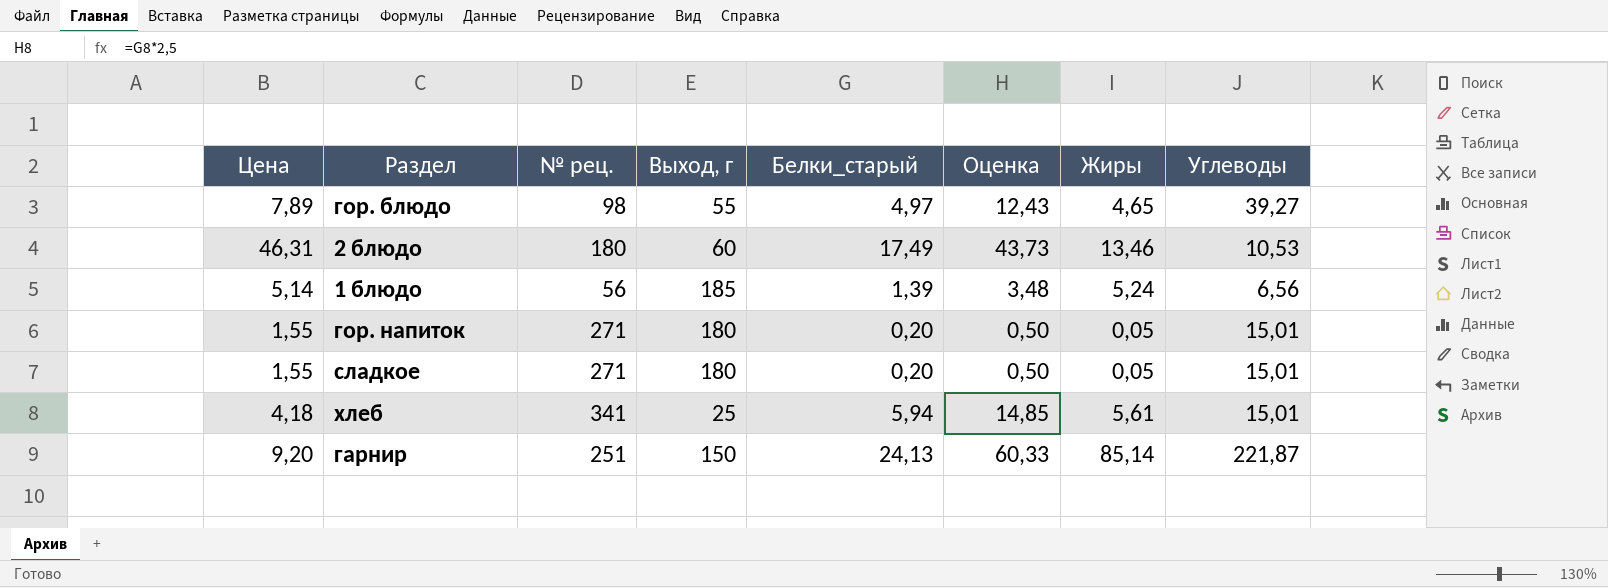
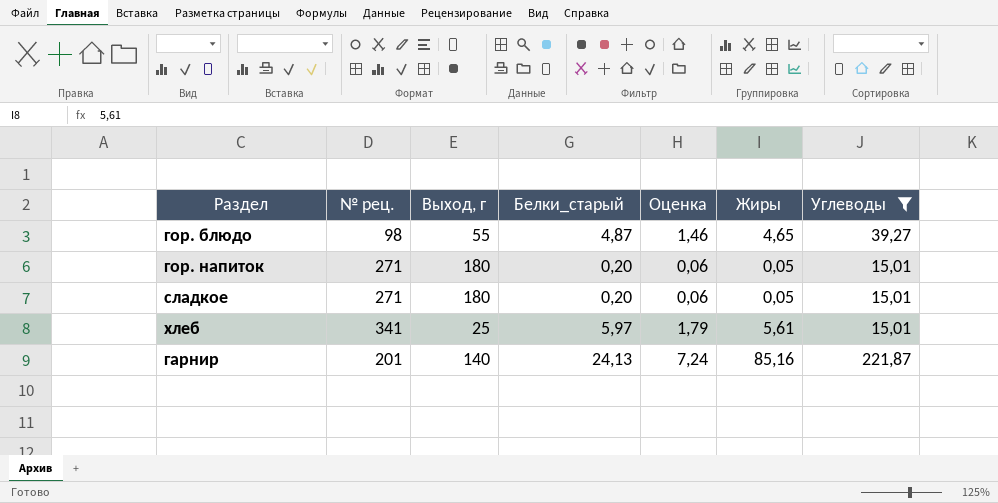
filter: none -> Углеводы >= 15,01
column Цена | position: 1 -> none
column Оценка | formula: [Белки_старый] * 2,5 -> [Белки_старый] * 0,3
гор. блюдо | Белки_старый: 4,97 -> 4,87
хлеб | Белки_старый: 5,94 -> 5,97
гарнир | № рец.: 251 -> 201
гарнир | Выход, г: 150 -> 140
гарнир | Жиры: 85,14 -> 85,16

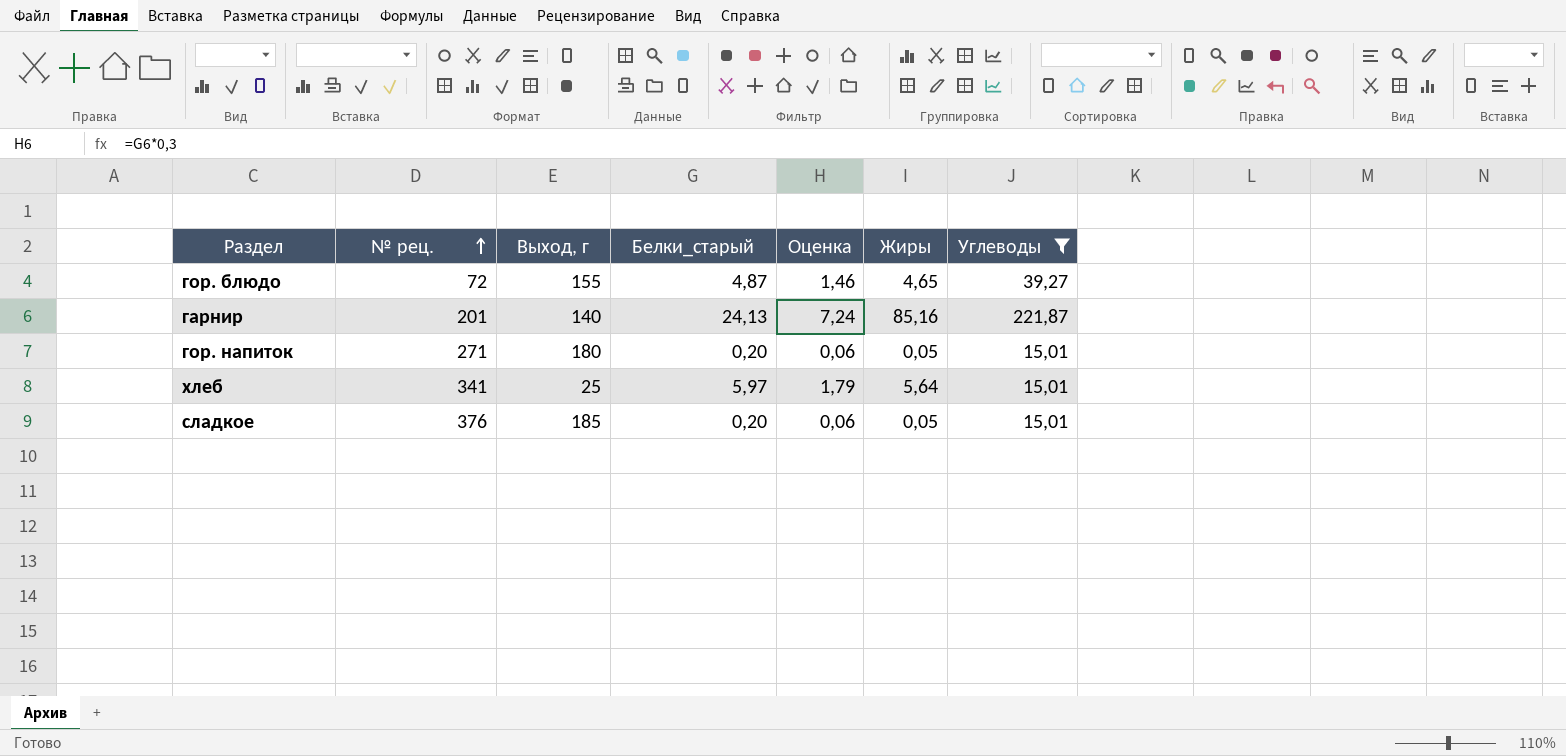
row order: none -> № рец. ascending
гор. блюдо | № рец.: 98 -> 72
гор. блюдо | Выход, г: 55 -> 155
хлеб | Жиры: 5,61 -> 5,64
сладкое | № рец.: 271 -> 376
сладкое | Выход, г: 180 -> 185

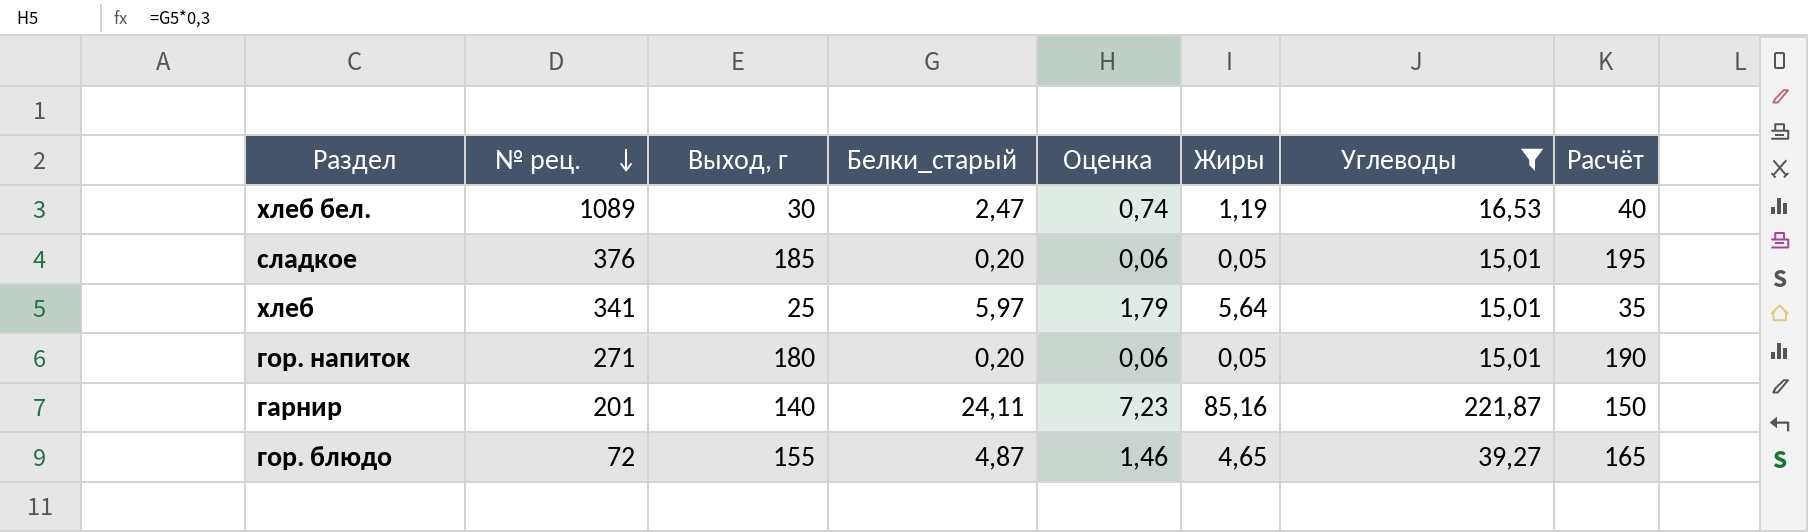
row order: № рец. ascending -> № рец. descending
column Расчёт | formula: none -> [Выход, г] + 10
row хлеб бел.: none -> 1089 | 30 | 2,47 | 0,74 | 1,19 | 16,53 | 40
гарнир | Белки_старый: 24,13 -> 24,11
гарнир | Оценка: 7,24 -> 7,23

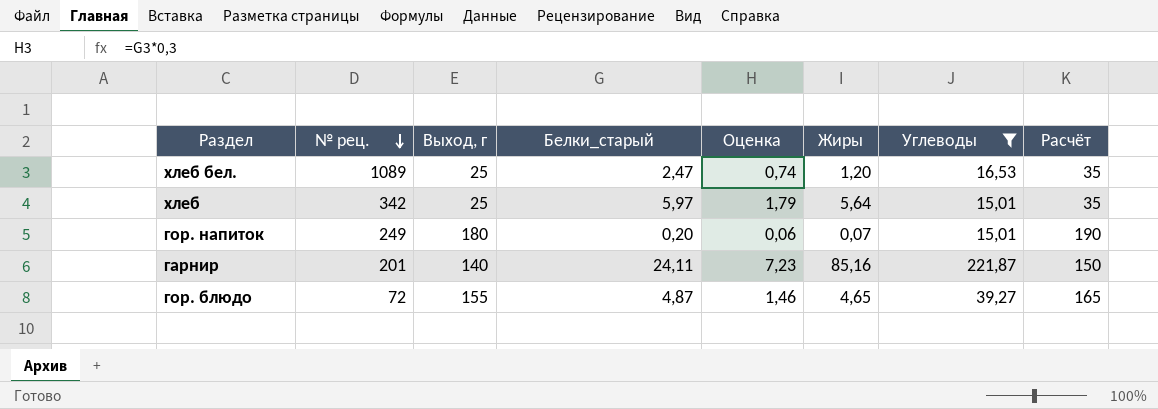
row сладкое: 376 | 185 | 0,20 | 0,06 | 0,05 | 15,01 | 195 -> none
хлеб бел. | Выход, г: 30 -> 25
хлеб бел. | Жиры: 1,19 -> 1,20
хлеб бел. | Расчёт: 40 -> 35
хлеб | № рец.: 341 -> 342
гор. напиток | № рец.: 271 -> 249
гор. напиток | Жиры: 0,05 -> 0,07

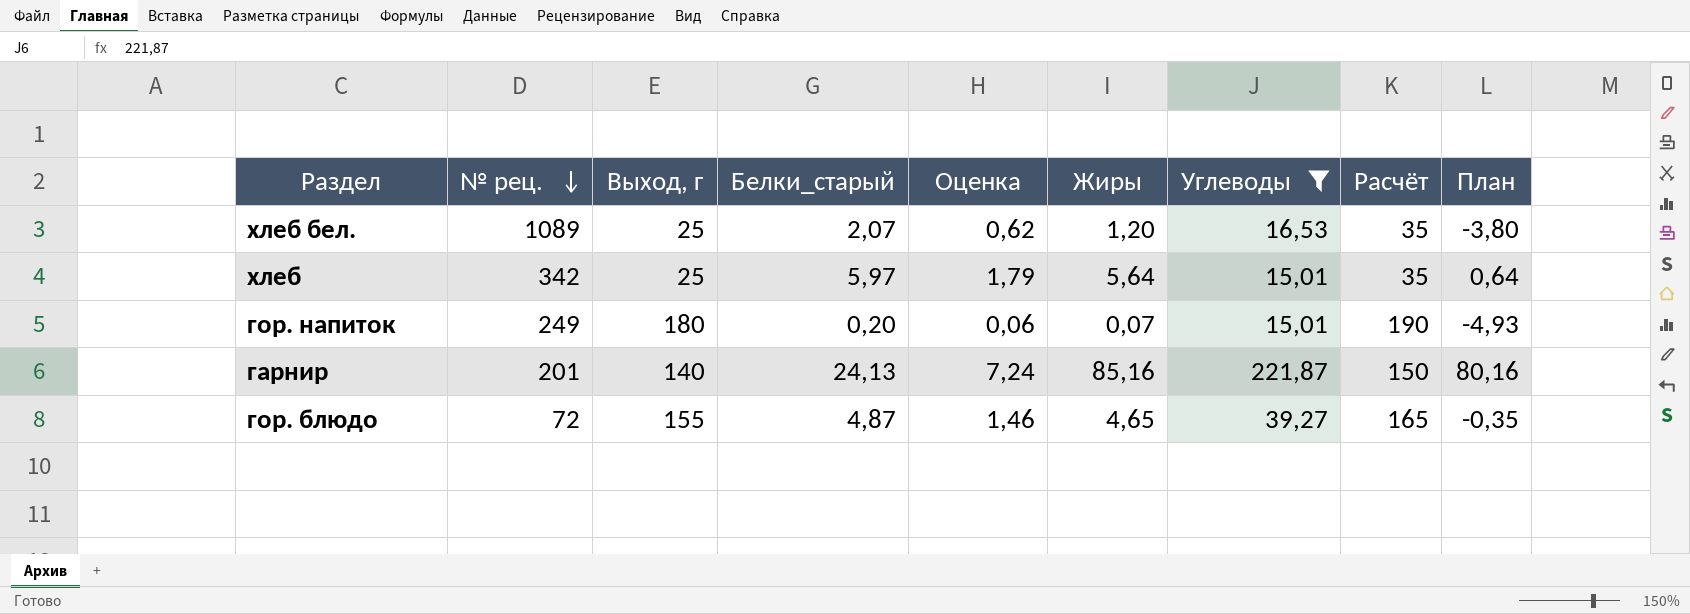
column План | formula: none -> [Жиры] - 5
хлеб бел. | Белки_старый: 2,47 -> 2,07
хлеб бел. | Оценка: 0,74 -> 0,62
гарнир | Белки_старый: 24,11 -> 24,13
гарнир | Оценка: 7,23 -> 7,24

